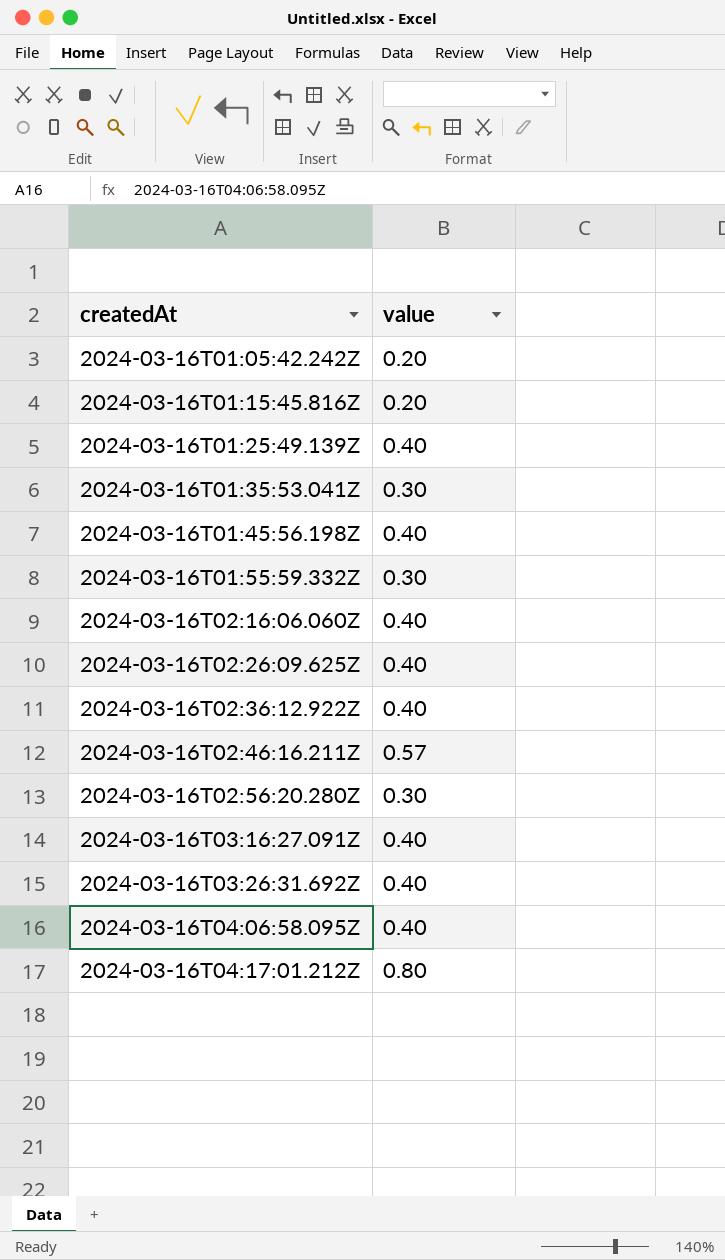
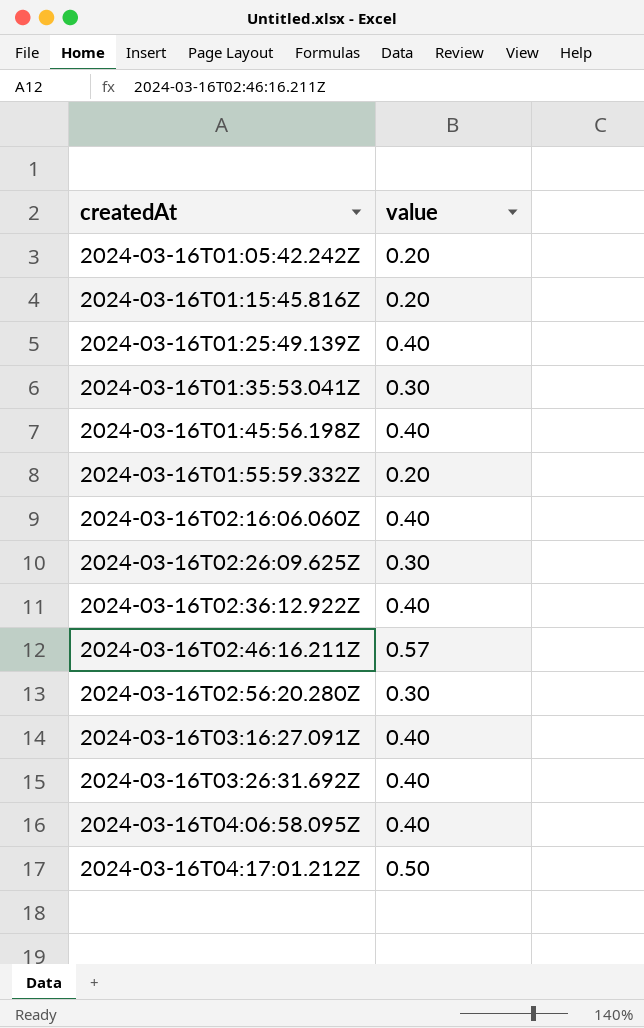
2024-03-16T01:55:59.332Z | value: 0.30 -> 0.20
2024-03-16T02:26:09.625Z | value: 0.40 -> 0.30
2024-03-16T04:17:01.212Z | value: 0.80 -> 0.50

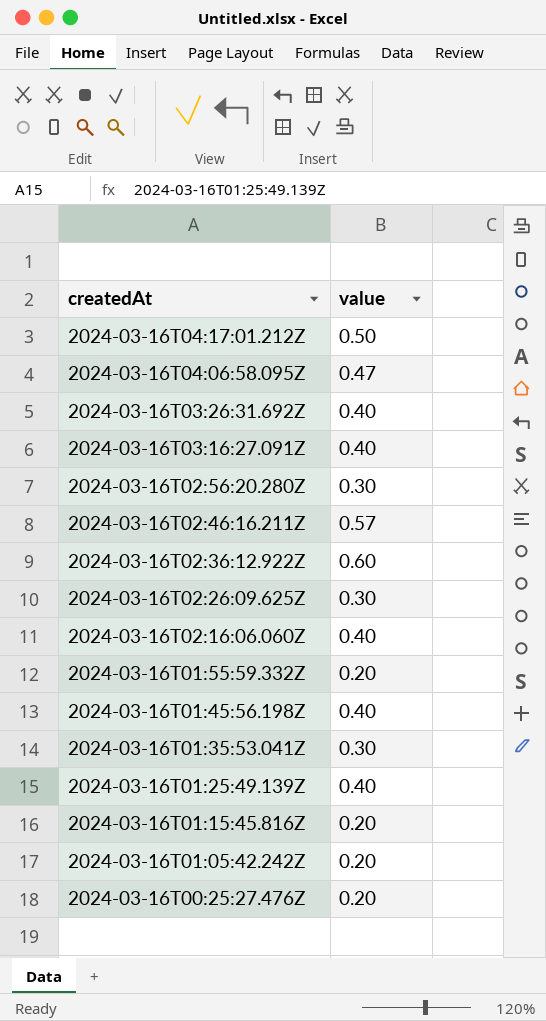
row order: createdAt ascending -> createdAt descending
2024-03-16T04:06:58.095Z | value: 0.40 -> 0.47
2024-03-16T02:36:12.922Z | value: 0.40 -> 0.60
row 2024-03-16T00:25:27.476Z: none -> 0.20

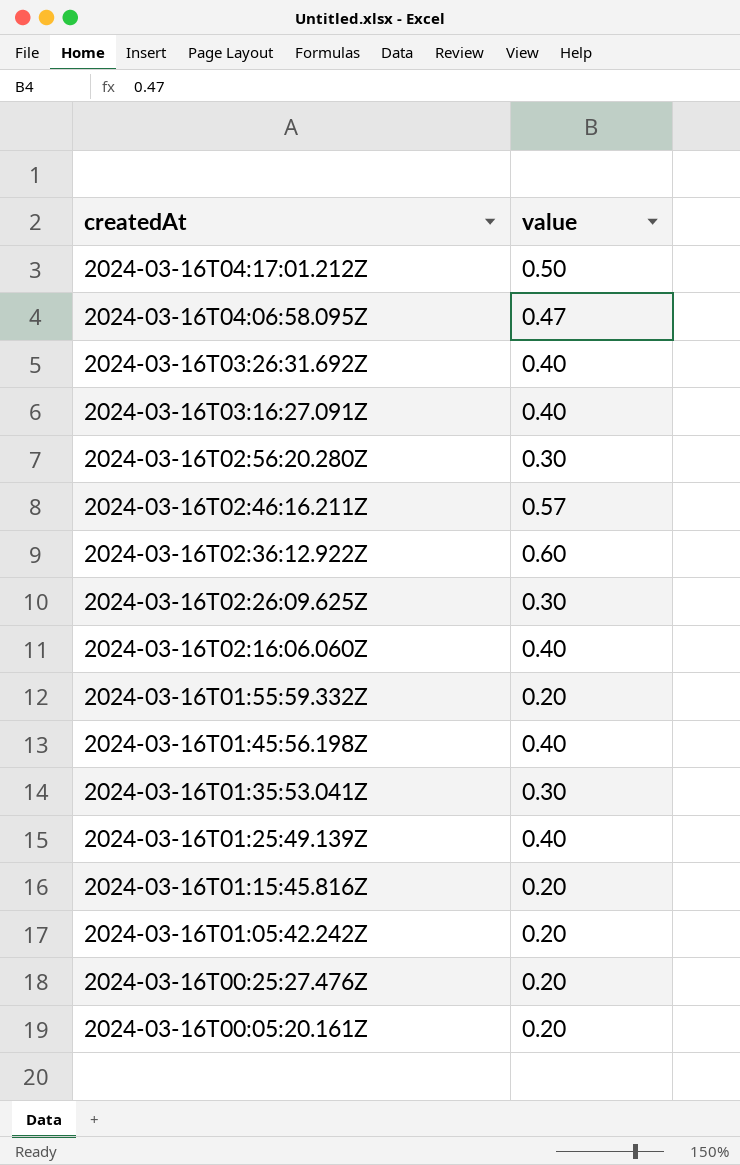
row 2024-03-16T00:05:20.161Z: none -> 0.20

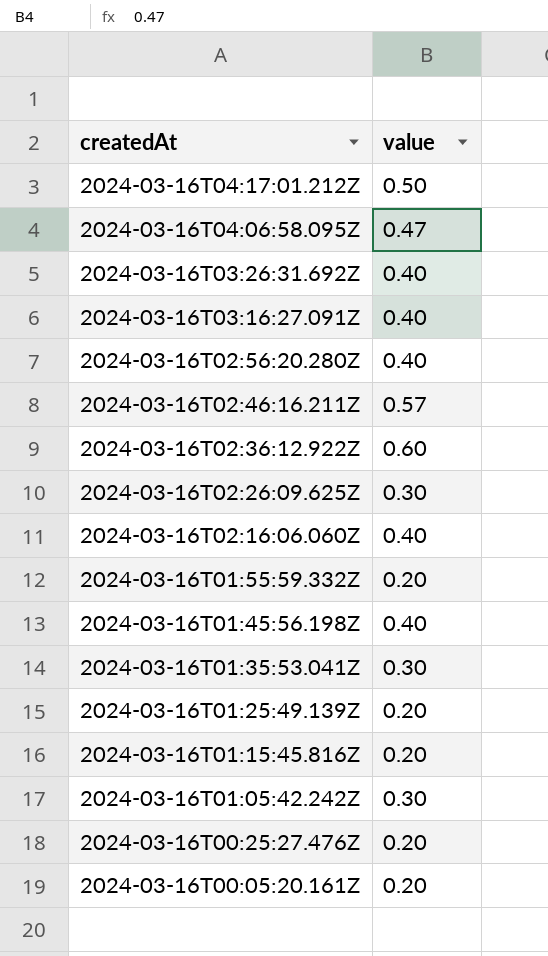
2024-03-16T02:56:20.280Z | value: 0.30 -> 0.40
2024-03-16T01:25:49.139Z | value: 0.40 -> 0.20
2024-03-16T01:05:42.242Z | value: 0.20 -> 0.30

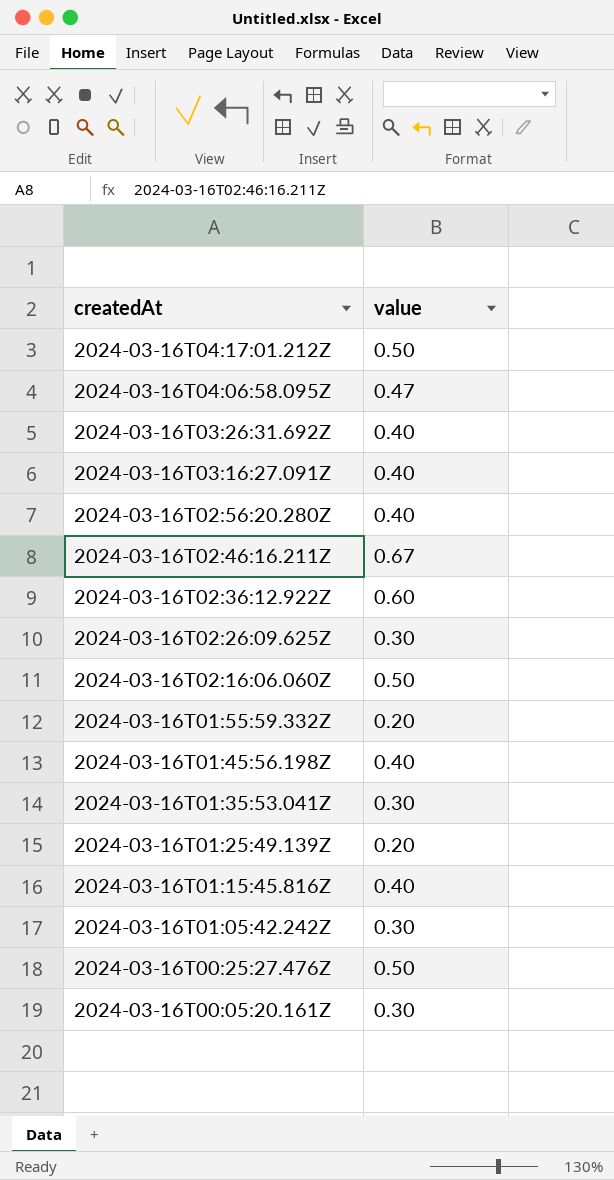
2024-03-16T02:46:16.211Z | value: 0.57 -> 0.67
2024-03-16T02:16:06.060Z | value: 0.40 -> 0.50
2024-03-16T01:15:45.816Z | value: 0.20 -> 0.40
2024-03-16T00:25:27.476Z | value: 0.20 -> 0.50
2024-03-16T00:05:20.161Z | value: 0.20 -> 0.30

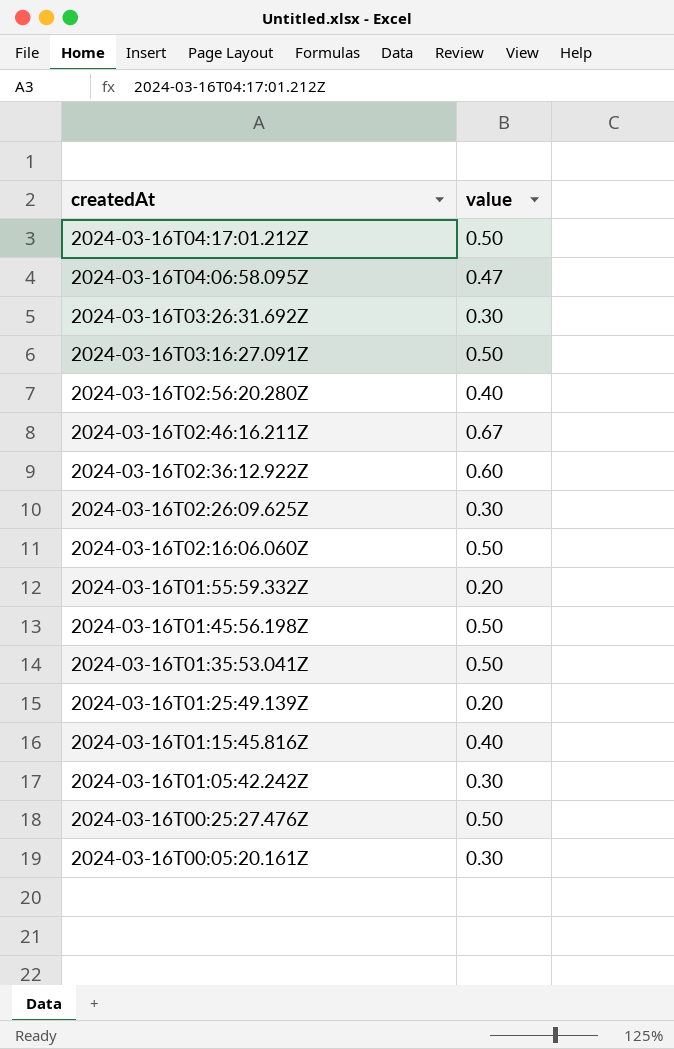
2024-03-16T03:26:31.692Z | value: 0.40 -> 0.30
2024-03-16T03:16:27.091Z | value: 0.40 -> 0.50
2024-03-16T01:45:56.198Z | value: 0.40 -> 0.50
2024-03-16T01:35:53.041Z | value: 0.30 -> 0.50

